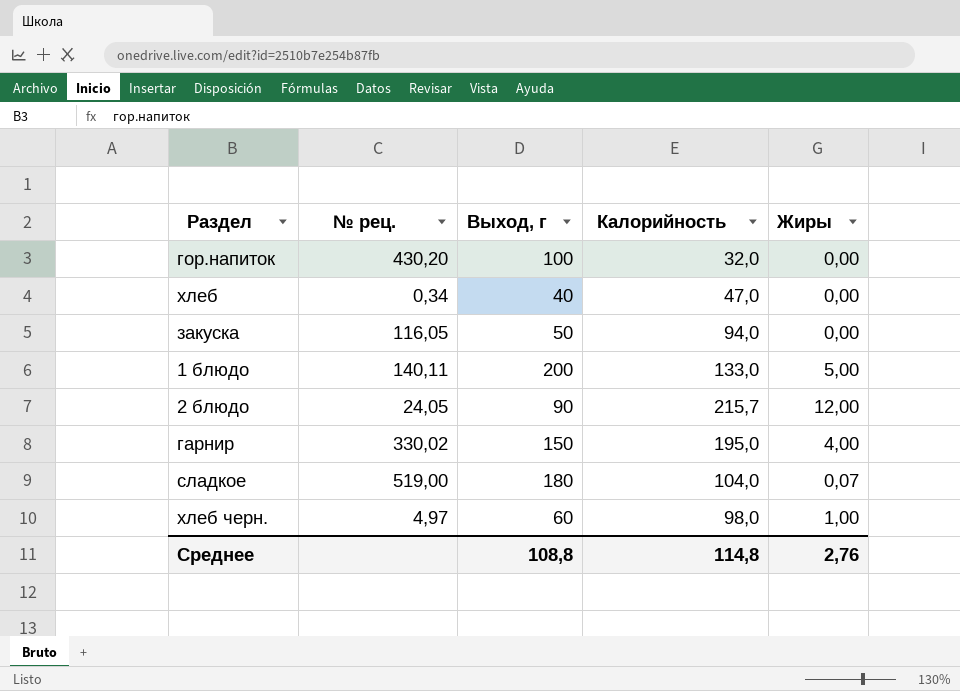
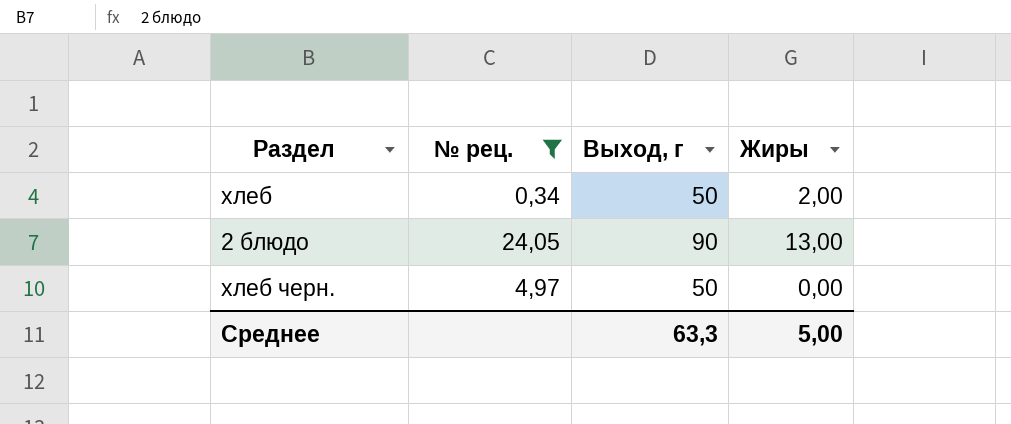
filter: none -> № рец. <= 24,05
column Калорийность | position: 4 -> none
хлеб | Выход, г: 40 -> 50
хлеб | Жиры: 0,00 -> 2,00
2 блюдо | Жиры: 12,00 -> 13,00
хлеб черн. | Выход, г: 60 -> 50
хлеб черн. | Жиры: 1,00 -> 0,00
Среднее | Выход, г: 108,8 -> 63,3
Среднее | Жиры: 2,76 -> 5,00

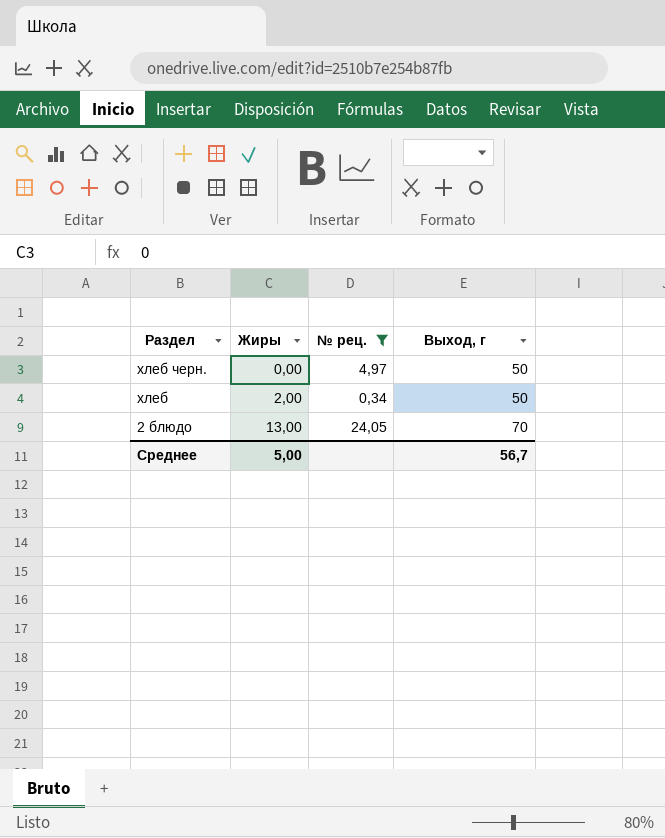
row order: none -> Раздел descending
column Жиры | position: 4 -> 2
2 блюдо | Выход, г: 90 -> 70
Среднее | Выход, г: 63,3 -> 56,7

